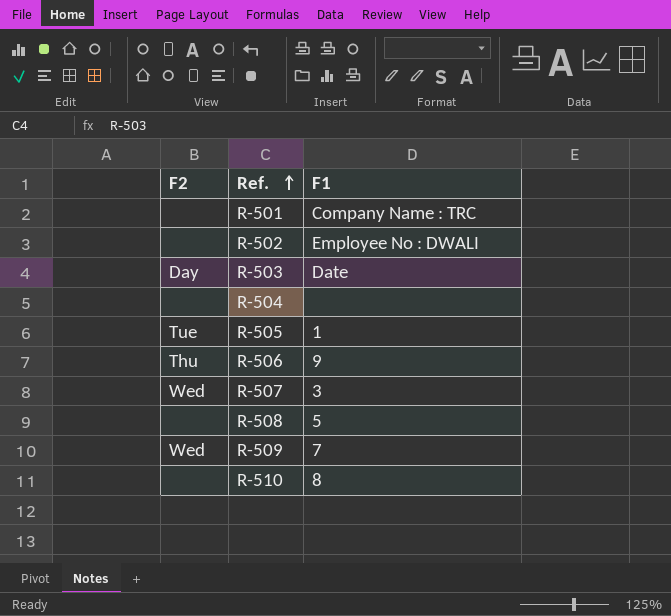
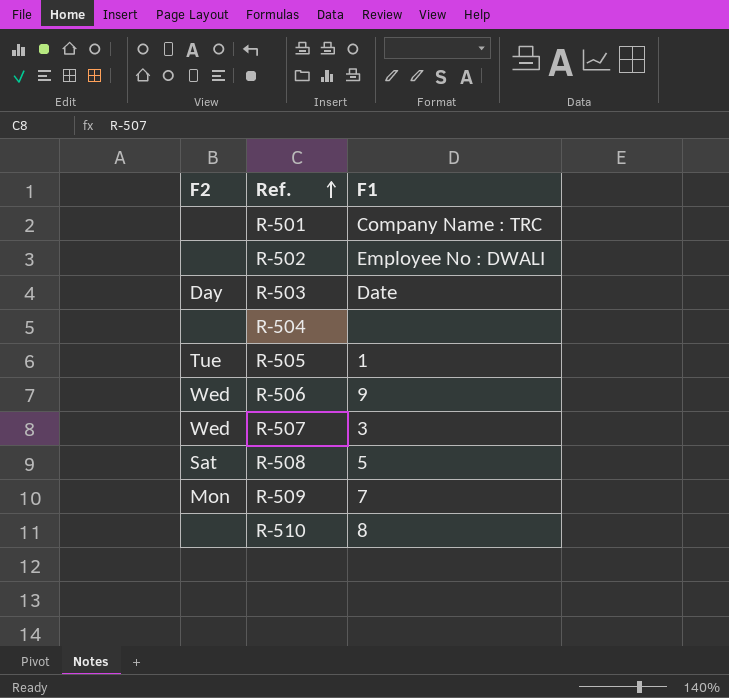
R-506 | F2: Thu -> Wed
R-508 | F2: none -> Sat
R-509 | F2: Wed -> Mon

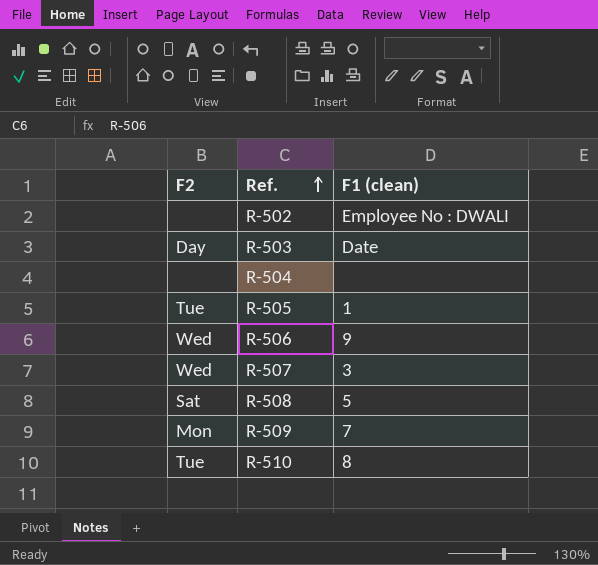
column name: F1 -> F1 (clean)
row R-501: none | Company Name : TRC -> none
R-510 | F2: none -> Tue

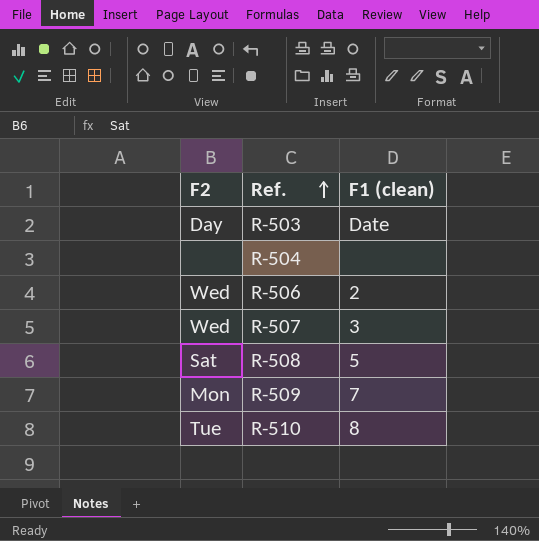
row R-502: none | Employee No : DWALI -> none
row R-505: Tue | 1 -> none
R-506 | F1 (clean): 9 -> 2

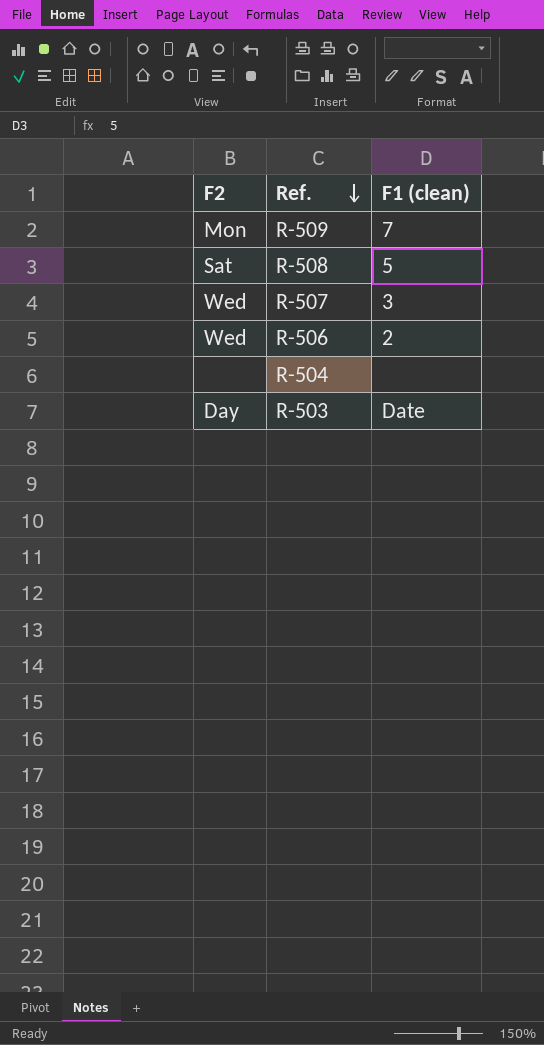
row order: Ref. ascending -> Ref. descending
row R-510: Tue | 8 -> none

